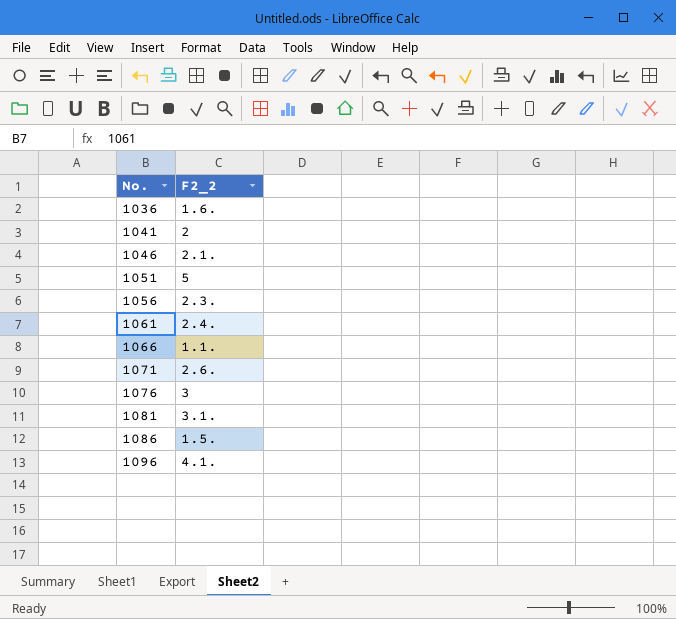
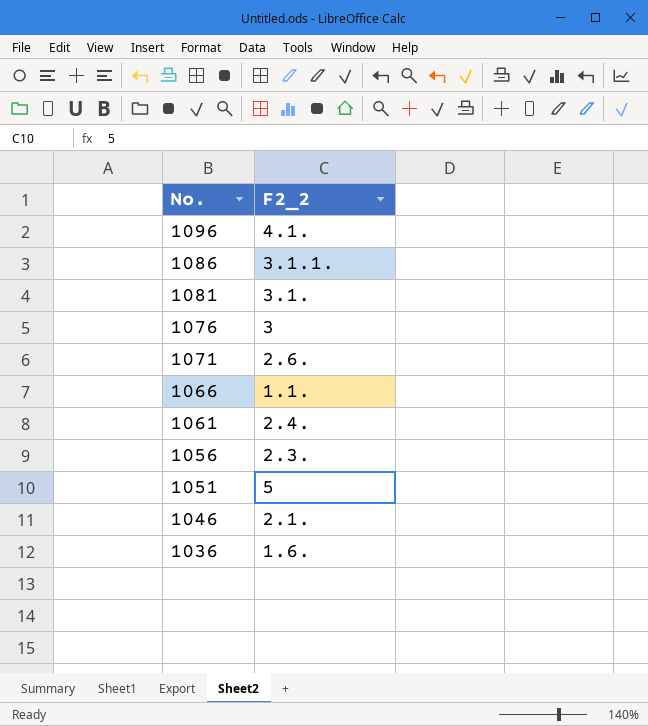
row order: No. ascending -> No. descending
row 1041: 2 -> none
1086 | F2_2: 1.5. -> 3.1.1.

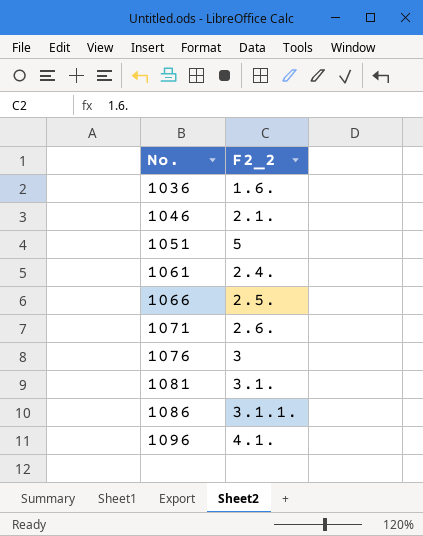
row order: No. descending -> No. ascending
row 1056: 2.3. -> none
1066 | F2_2: 1.1. -> 2.5.

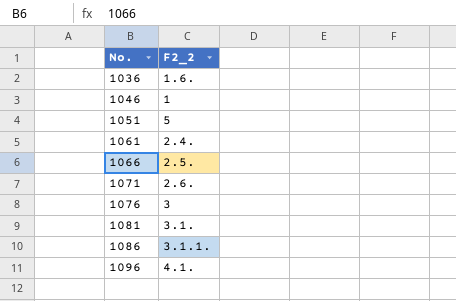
1046 | F2_2: 2.1. -> 1

